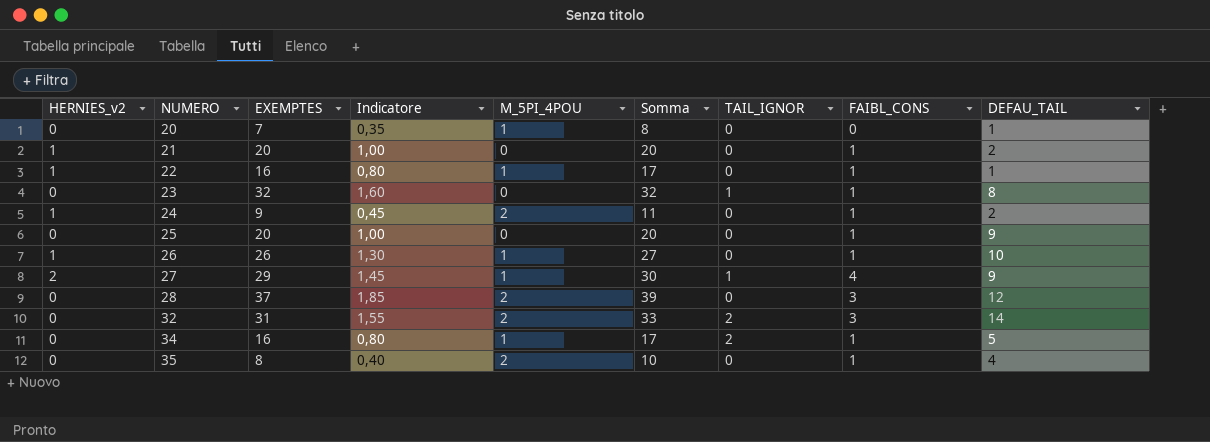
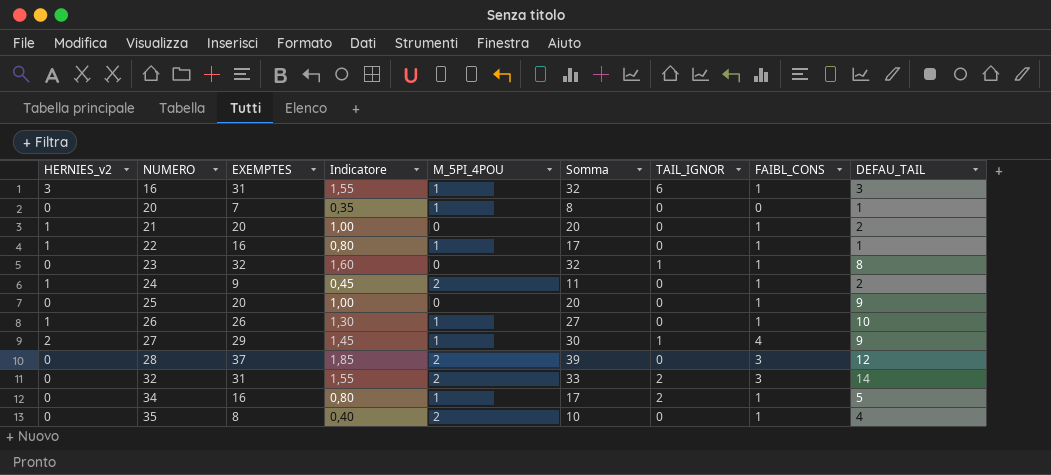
row 16: none -> 3 | 31 | 1,55 | 1 | 32 | 6 | 1 | 3

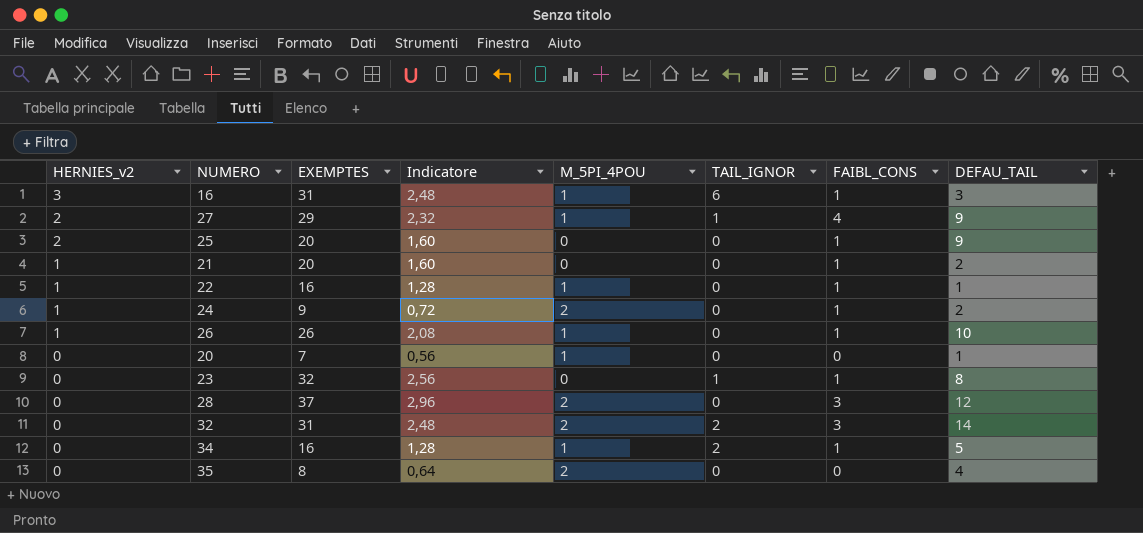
row order: NUMERO ascending -> HERNIES_v2 descending
column Somma | formula: [EXEMPTES] + [M_5PI_4POU] -> none
column Indicatore | formula: [EXEMPTES] * 0,05 -> [EXEMPTES] * 0,08
25 | HERNIES_v2: 0 -> 2
35 | FAIBL_CONS: 1 -> 0

